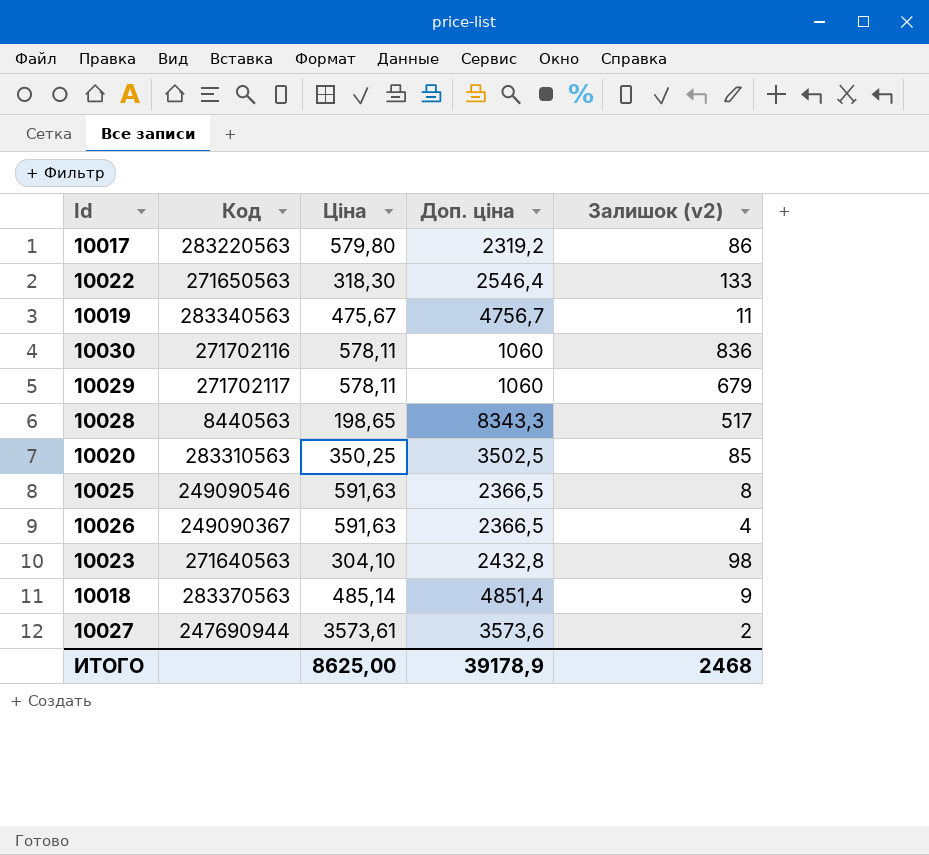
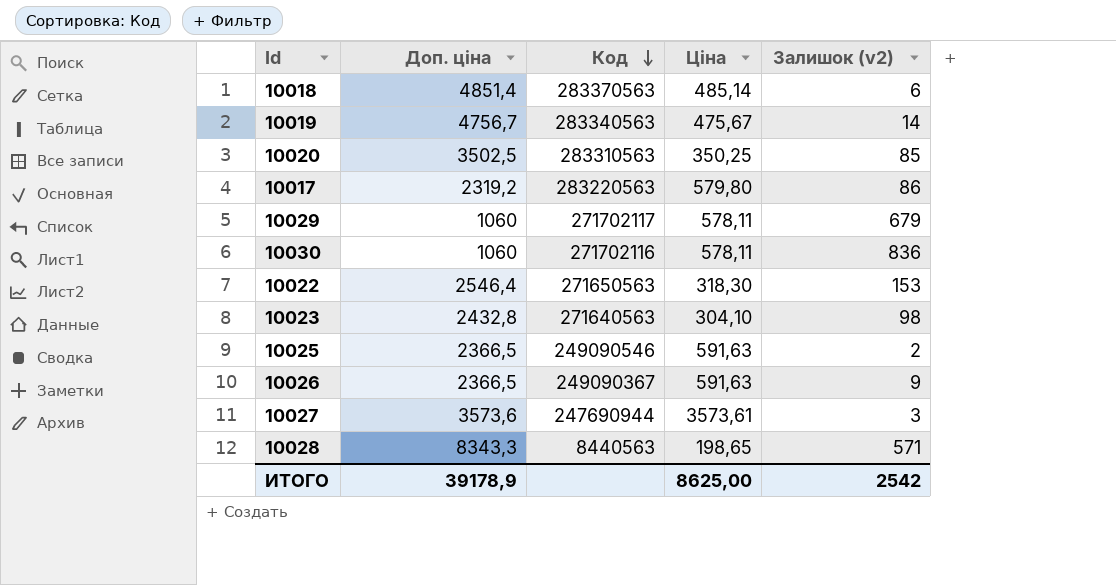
row order: none -> Код descending
column Доп. ціна | position: 4 -> 2
10018 | Залишок (v2): 9 -> 6
10019 | Залишок (v2): 11 -> 14
10022 | Залишок (v2): 133 -> 153
10025 | Залишок (v2): 8 -> 2
10026 | Залишок (v2): 4 -> 9
10027 | Залишок (v2): 2 -> 3
10028 | Залишок (v2): 517 -> 571
ИТОГО | Залишок (v2): 2468 -> 2542

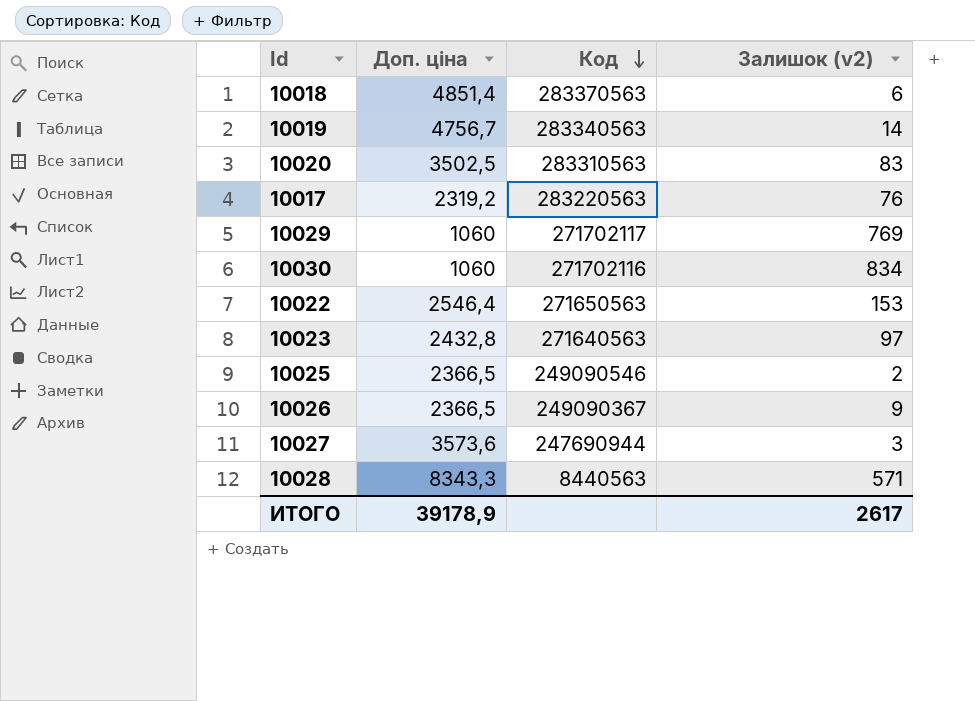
column Ціна | position: 4 -> none
10020 | Залишок (v2): 85 -> 83
10017 | Залишок (v2): 86 -> 76
10029 | Залишок (v2): 679 -> 769
10030 | Залишок (v2): 836 -> 834
10023 | Залишок (v2): 98 -> 97
ИТОГО | Залишок (v2): 2542 -> 2617

